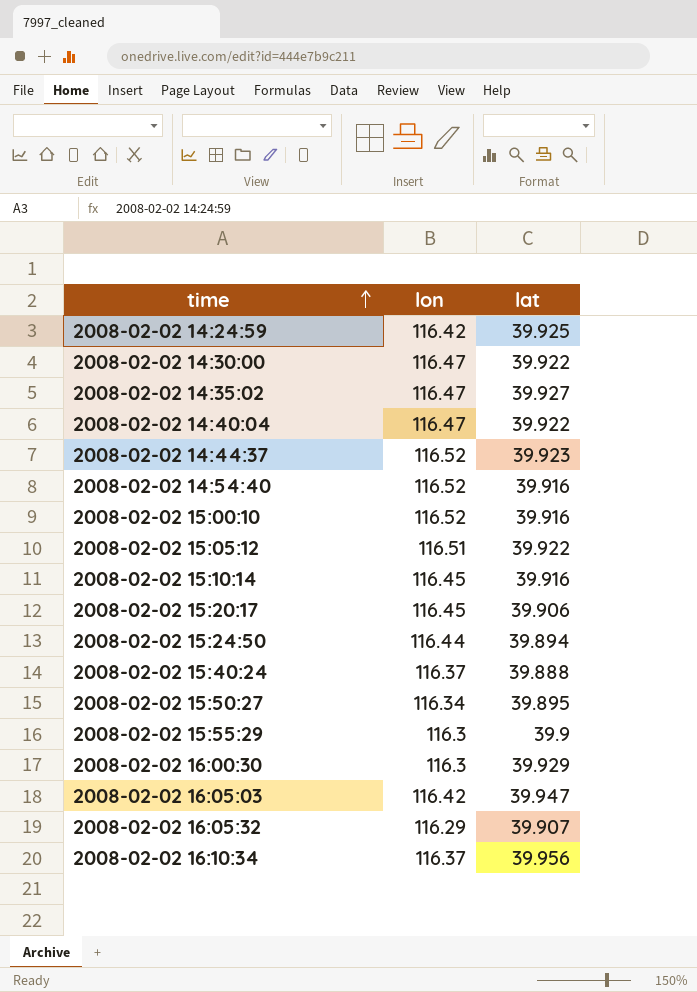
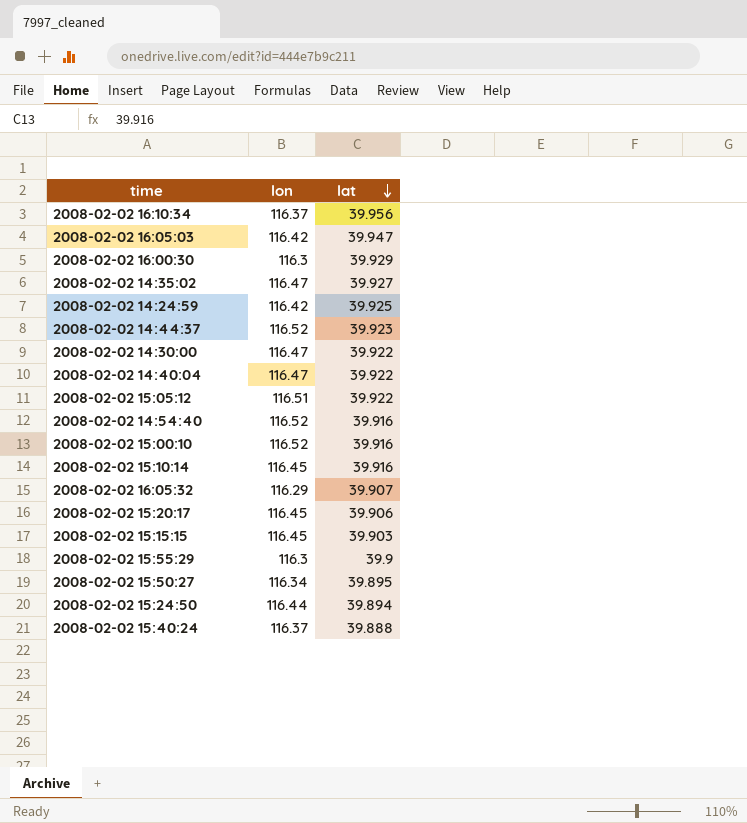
row order: time ascending -> lat descending
row 2008-02-02 15:15:15: none -> 116.45 | 39.903

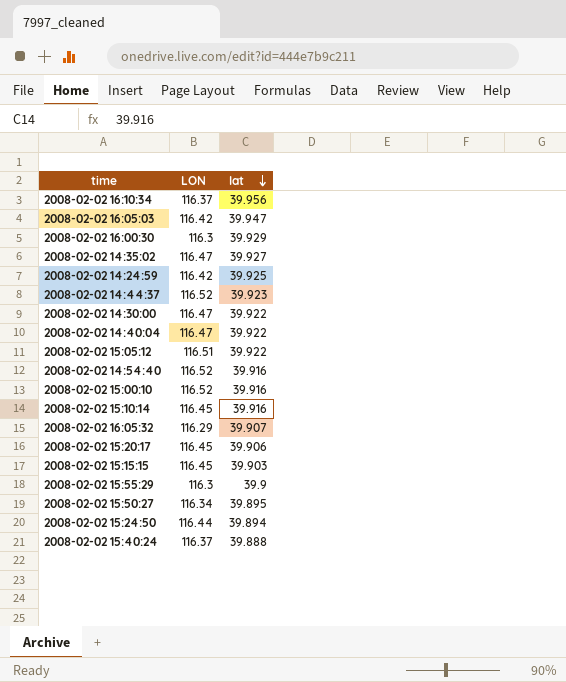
column name: lon -> LON

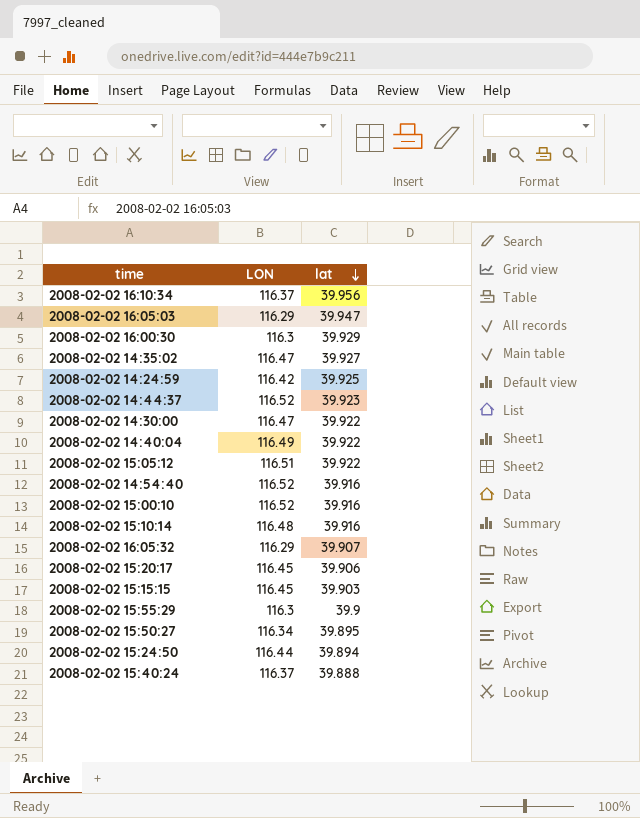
2008-02-02 16:05:03 | LON: 116.42 -> 116.29
2008-02-02 14:40:04 | LON: 116.47 -> 116.49
2008-02-02 15:10:14 | LON: 116.45 -> 116.48

